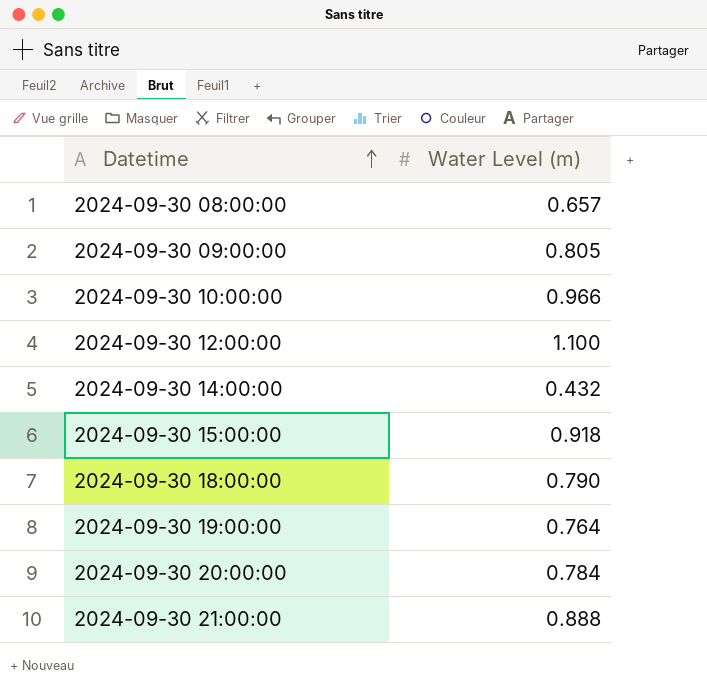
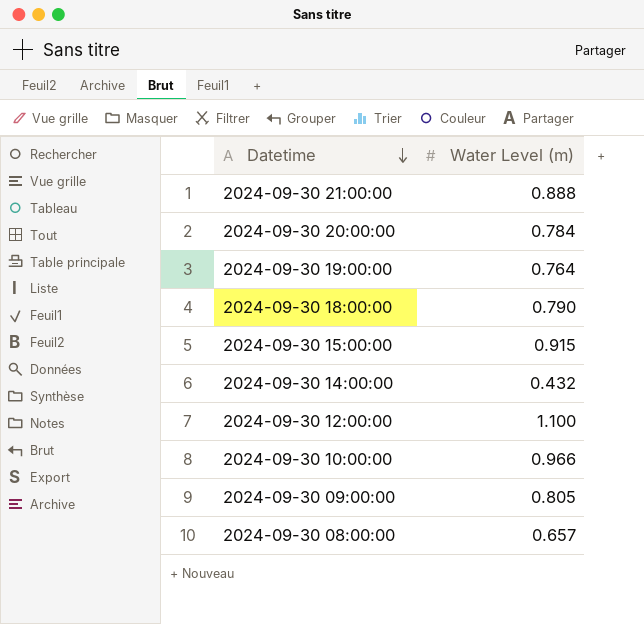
row order: Datetime ascending -> Datetime descending
2024-09-30 15:00:00 | Water Level (m): 0.918 -> 0.915

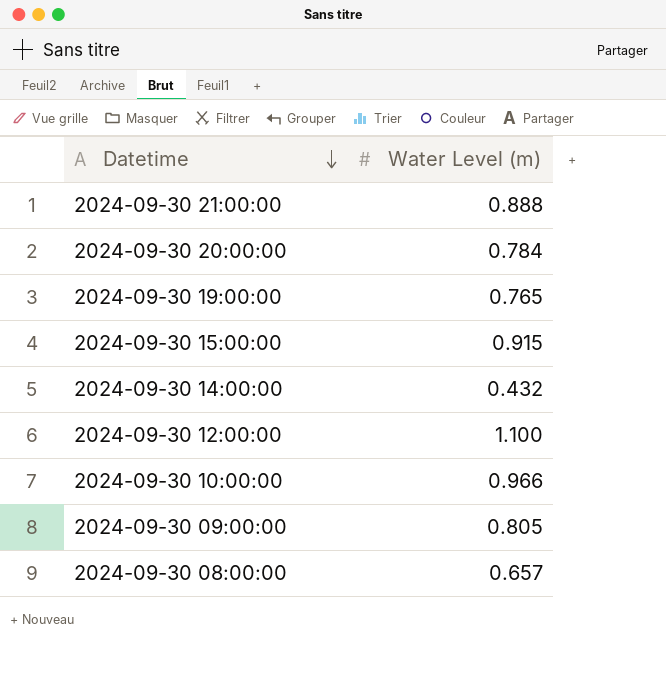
row 2024-09-30 18:00:00: 0.790 -> none
2024-09-30 19:00:00 | Water Level (m): 0.764 -> 0.765

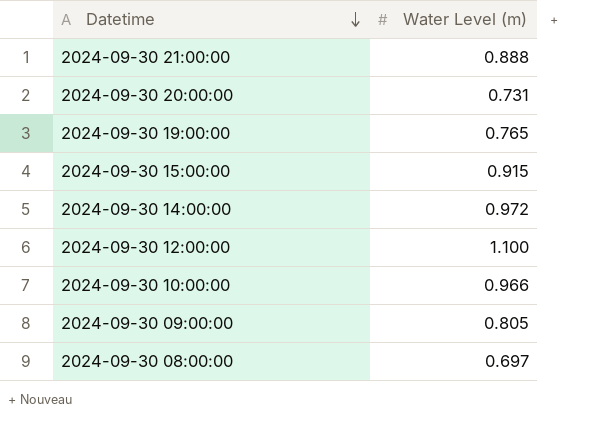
2024-09-30 20:00:00 | Water Level (m): 0.784 -> 0.731
2024-09-30 14:00:00 | Water Level (m): 0.432 -> 0.972
2024-09-30 08:00:00 | Water Level (m): 0.657 -> 0.697

